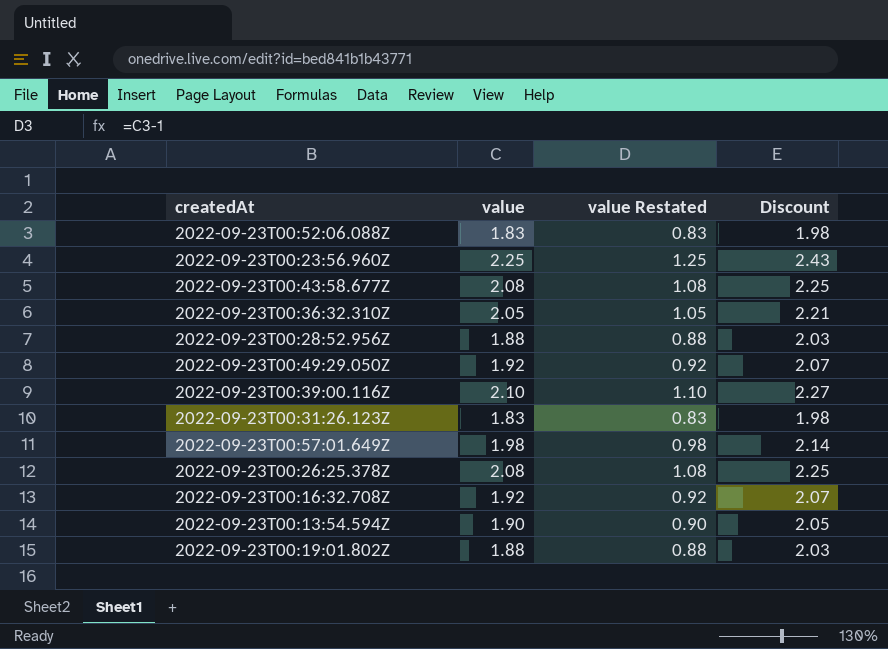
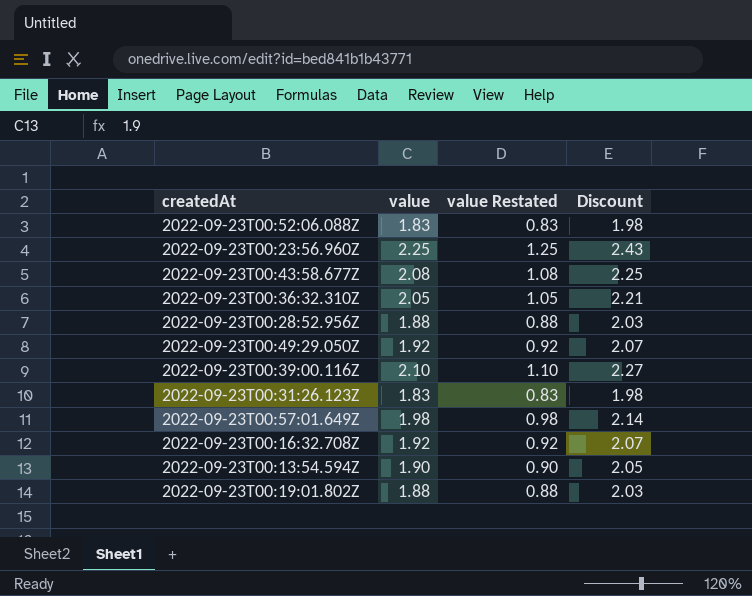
row 2022-09-23T00:26:25.378Z: 2.08 | 1.08 | 2.25 -> none

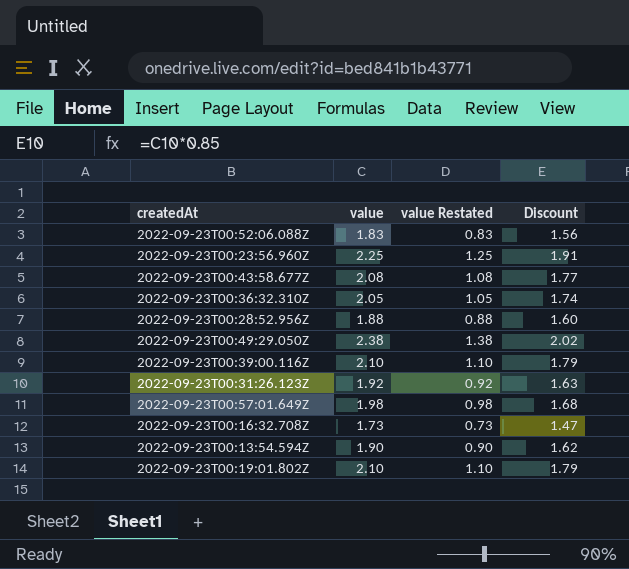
column Discount | formula: [value] * 1.08 -> [value] * 0.85
2022-09-23T00:49:29.050Z | value: 1.92 -> 2.38
2022-09-23T00:49:29.050Z | value Restated: 0.92 -> 1.38
2022-09-23T00:31:26.123Z | value: 1.83 -> 1.92
2022-09-23T00:31:26.123Z | value Restated: 0.83 -> 0.92
2022-09-23T00:16:32.708Z | value: 1.92 -> 1.73
2022-09-23T00:16:32.708Z | value Restated: 0.92 -> 0.73
2022-09-23T00:19:01.802Z | value: 1.88 -> 2.10
2022-09-23T00:19:01.802Z | value Restated: 0.88 -> 1.10

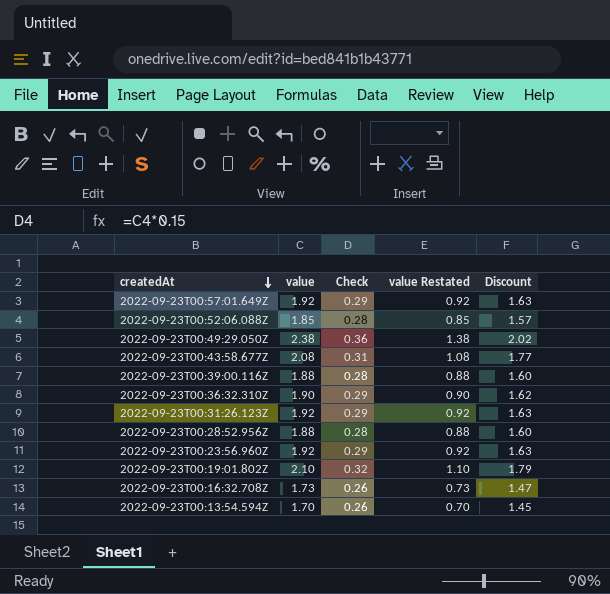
row order: none -> createdAt descending
column Check | formula: none -> [value] * 0.15
2022-09-23T00:57:01.649Z | value: 1.98 -> 1.92
2022-09-23T00:57:01.649Z | value Restated: 0.98 -> 0.92
2022-09-23T00:57:01.649Z | Discount: 1.68 -> 1.63
2022-09-23T00:52:06.088Z | value: 1.83 -> 1.85
2022-09-23T00:52:06.088Z | value Restated: 0.83 -> 0.85
2022-09-23T00:52:06.088Z | Discount: 1.56 -> 1.57
2022-09-23T00:39:00.116Z | value: 2.10 -> 1.88
2022-09-23T00:39:00.116Z | value Restated: 1.10 -> 0.88
2022-09-23T00:39:00.116Z | Discount: 1.79 -> 1.60
2022-09-23T00:36:32.310Z | value: 2.05 -> 1.90
2022-09-23T00:36:32.310Z | value Restated: 1.05 -> 0.90
2022-09-23T00:36:32.310Z | Discount: 1.74 -> 1.62
2022-09-23T00:23:56.960Z | value: 2.25 -> 1.92
2022-09-23T00:23:56.960Z | value Restated: 1.25 -> 0.92
2022-09-23T00:23:56.960Z | Discount: 1.91 -> 1.63
2022-09-23T00:13:54.594Z | value: 1.90 -> 1.70
2022-09-23T00:13:54.594Z | value Restated: 0.90 -> 0.70
2022-09-23T00:13:54.594Z | Discount: 1.62 -> 1.45

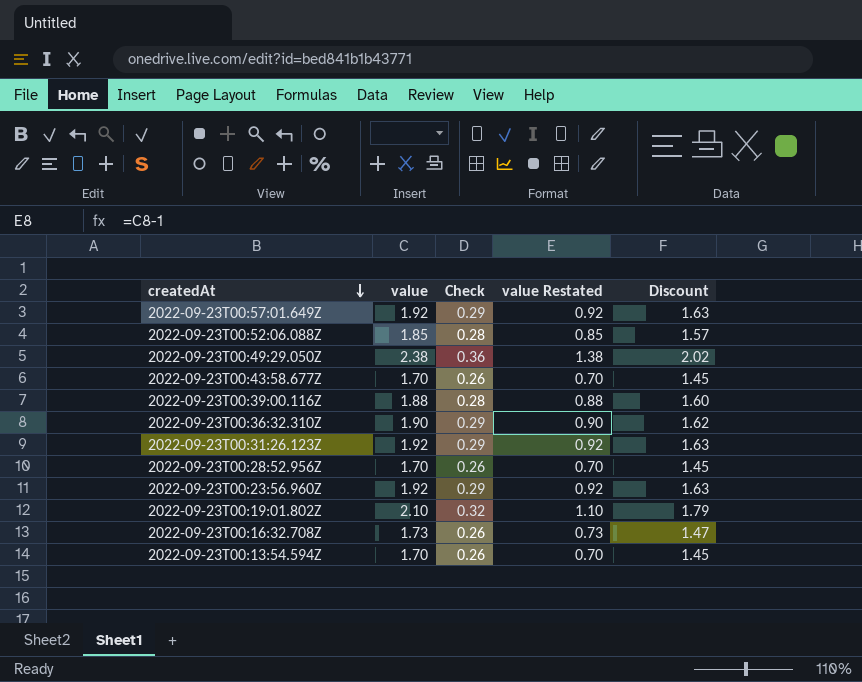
2022-09-23T00:43:58.677Z | value: 2.08 -> 1.70
2022-09-23T00:43:58.677Z | Check: 0.31 -> 0.26
2022-09-23T00:43:58.677Z | value Restated: 1.08 -> 0.70
2022-09-23T00:43:58.677Z | Discount: 1.77 -> 1.45
2022-09-23T00:28:52.956Z | value: 1.88 -> 1.70
2022-09-23T00:28:52.956Z | Check: 0.28 -> 0.26
2022-09-23T00:28:52.956Z | value Restated: 0.88 -> 0.70
2022-09-23T00:28:52.956Z | Discount: 1.60 -> 1.45

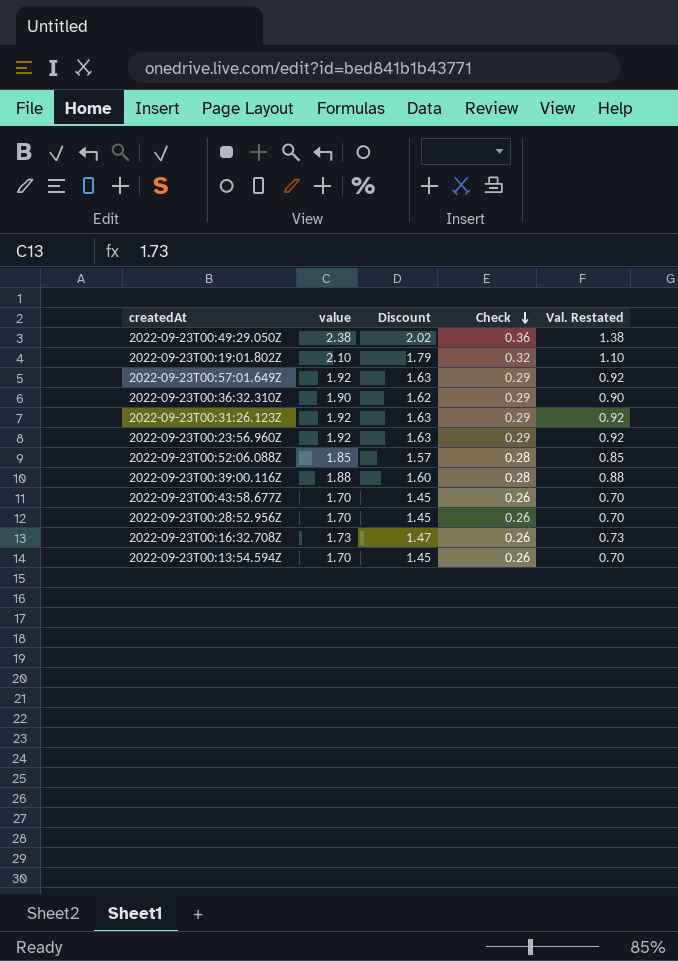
row order: createdAt descending -> Check descending
column Discount | position: 5 -> 3
column name: value Restated -> Val. Restated

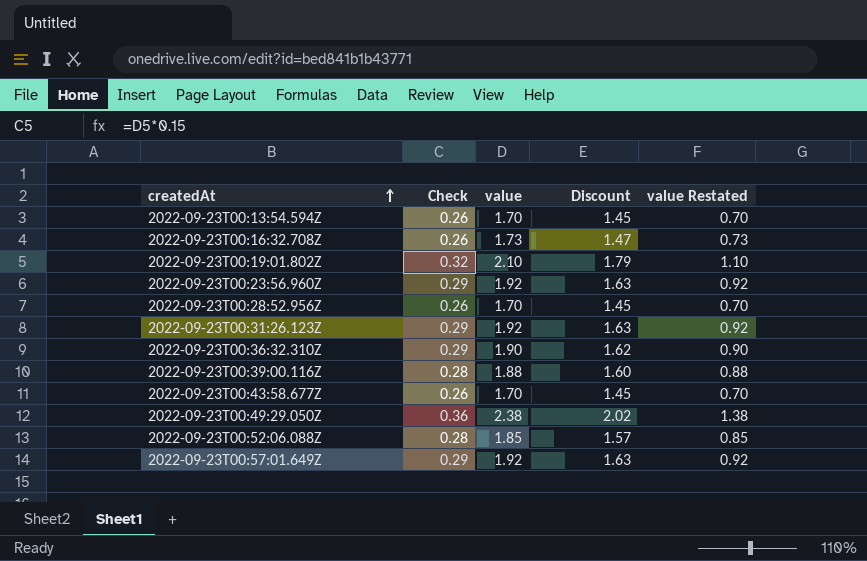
row order: Check descending -> createdAt ascending
column Check | position: 4 -> 2
column name: Val. Restated -> value Restated

